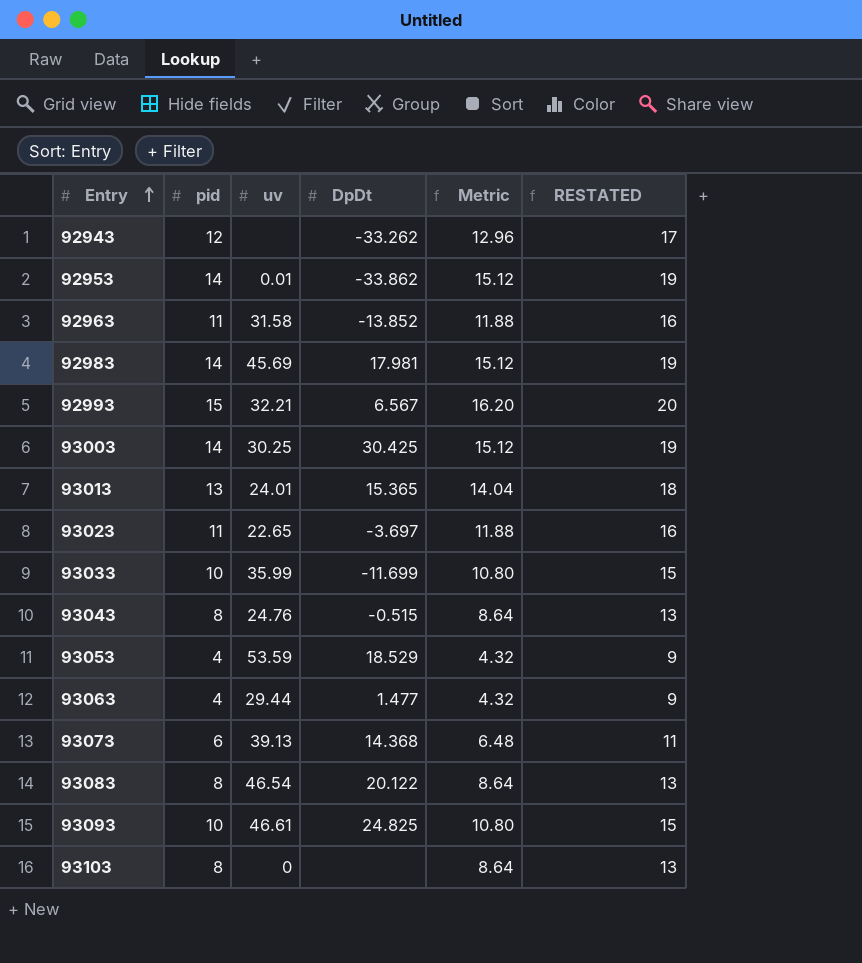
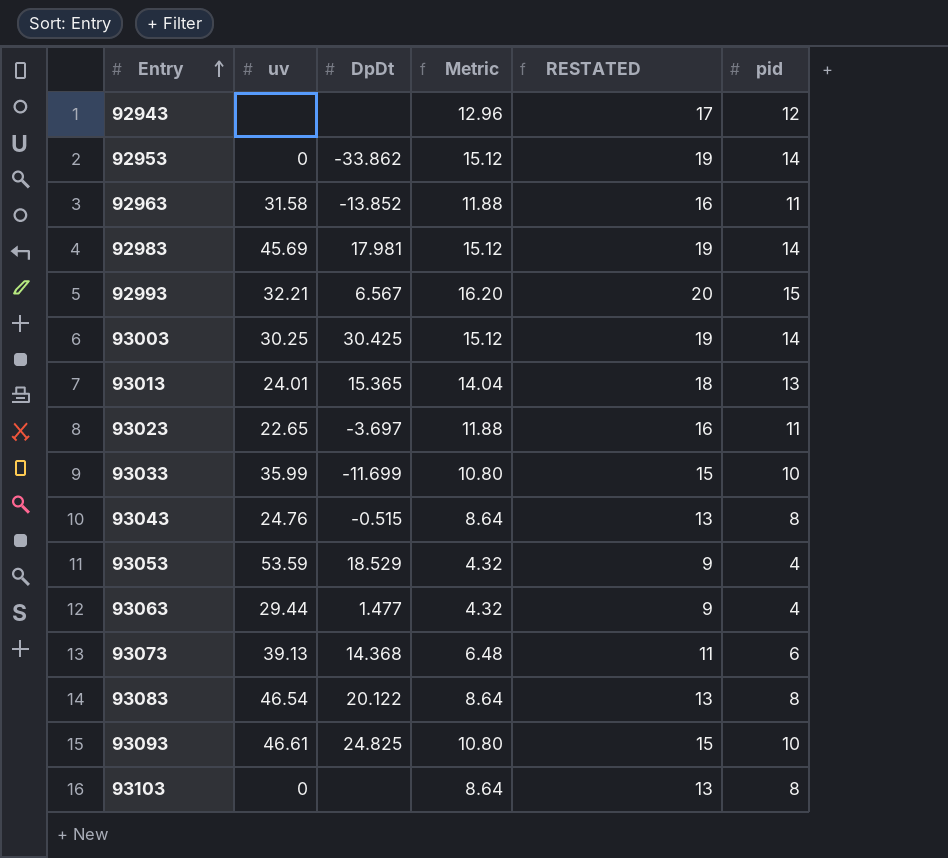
column pid | position: 2 -> 6
92943 | DpDt: -33.262 -> none
92953 | uv: 0.01 -> 0

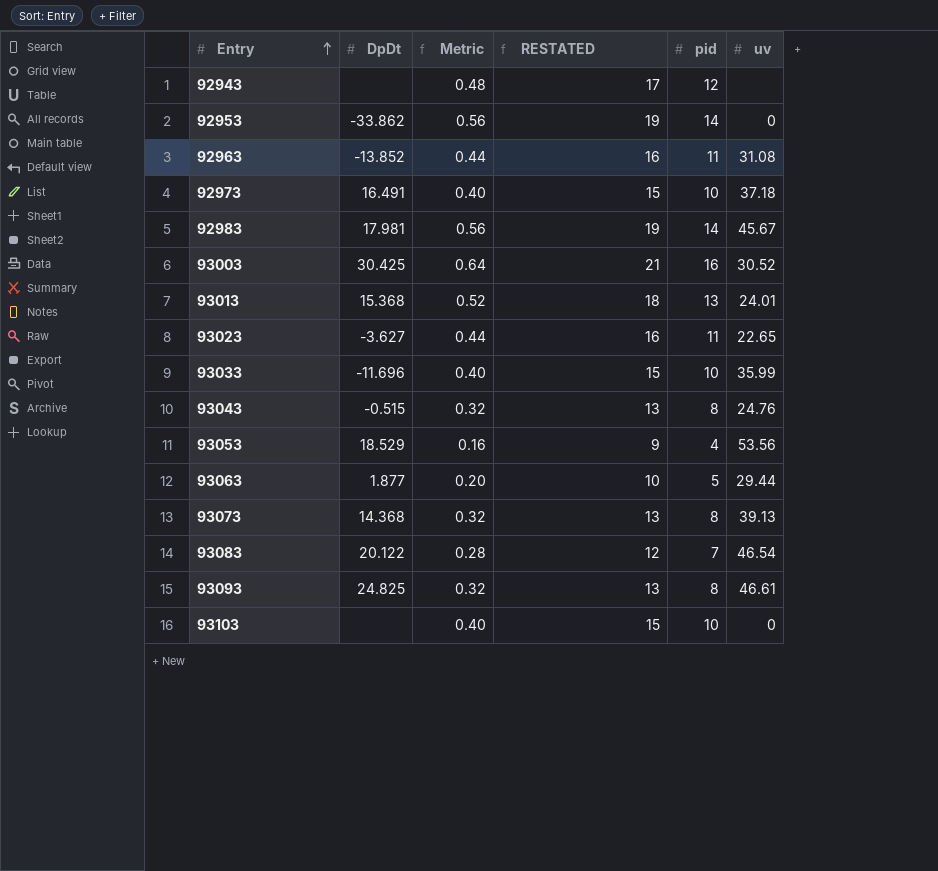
column Metric | formula: [pid] * 1.08 -> [pid] * 0.04
column uv | position: 2 -> 6
row 92993: 32.21 | 6.567 | 16.20 | 20 | 15 -> none
92963 | uv: 31.58 -> 31.08
row 92973: none -> 16.491 | 0.40 | 15 | 10 | 37.18
92983 | uv: 45.69 -> 45.67
93003 | RESTATED: 19 -> 21
93003 | pid: 14 -> 16
93003 | uv: 30.25 -> 30.52
93013 | DpDt: 15.365 -> 15.368
93023 | DpDt: -3.697 -> -3.627
93033 | DpDt: -11.699 -> -11.696
93053 | uv: 53.59 -> 53.56
93063 | DpDt: 1.477 -> 1.877
93063 | RESTATED: 9 -> 10
93063 | pid: 4 -> 5
93073 | RESTATED: 11 -> 13
93073 | pid: 6 -> 8
93083 | RESTATED: 13 -> 12
93083 | pid: 8 -> 7
93093 | RESTATED: 15 -> 13
93093 | pid: 10 -> 8
93103 | RESTATED: 13 -> 15
93103 | pid: 8 -> 10

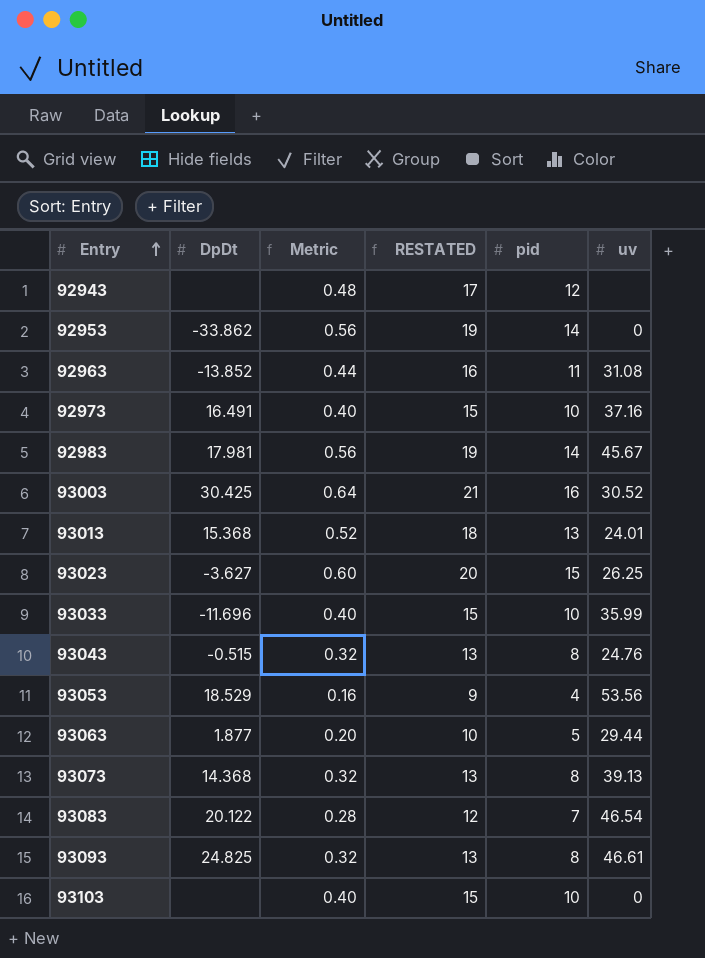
92973 | uv: 37.18 -> 37.16
93023 | Metric: 0.44 -> 0.60
93023 | RESTATED: 16 -> 20
93023 | pid: 11 -> 15
93023 | uv: 22.65 -> 26.25

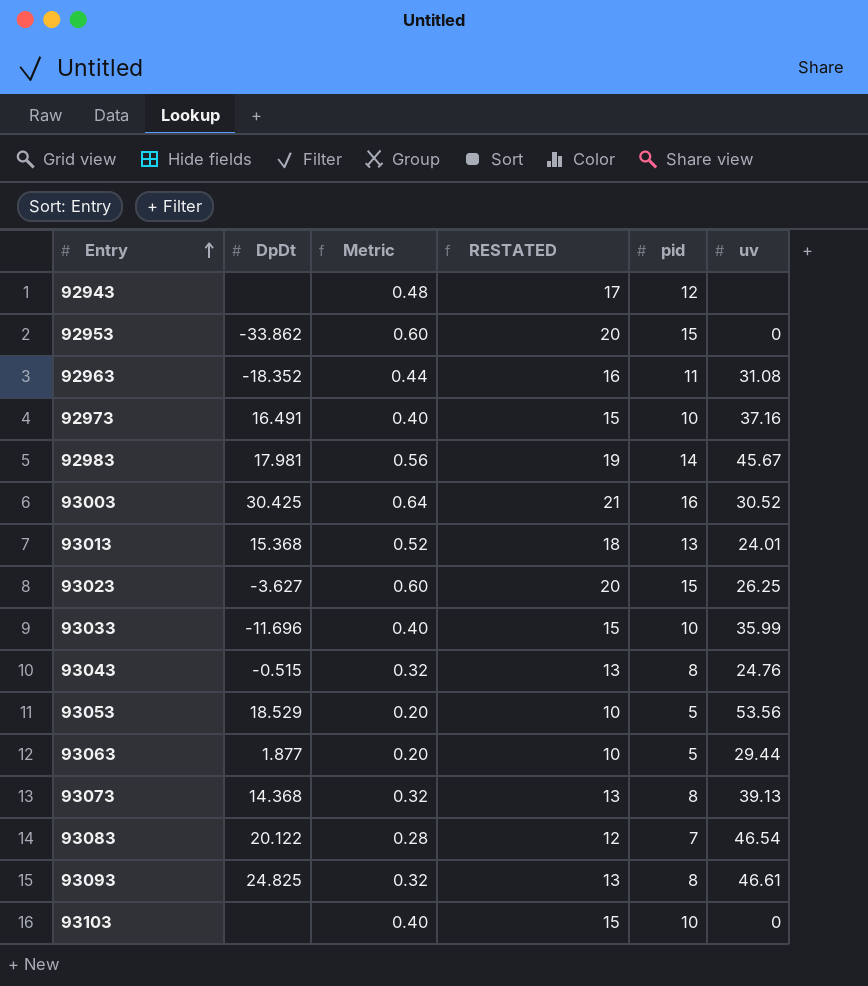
92953 | Metric: 0.56 -> 0.60
92953 | RESTATED: 19 -> 20
92953 | pid: 14 -> 15
92963 | DpDt: -13.852 -> -18.352
93053 | Metric: 0.16 -> 0.20
93053 | RESTATED: 9 -> 10
93053 | pid: 4 -> 5

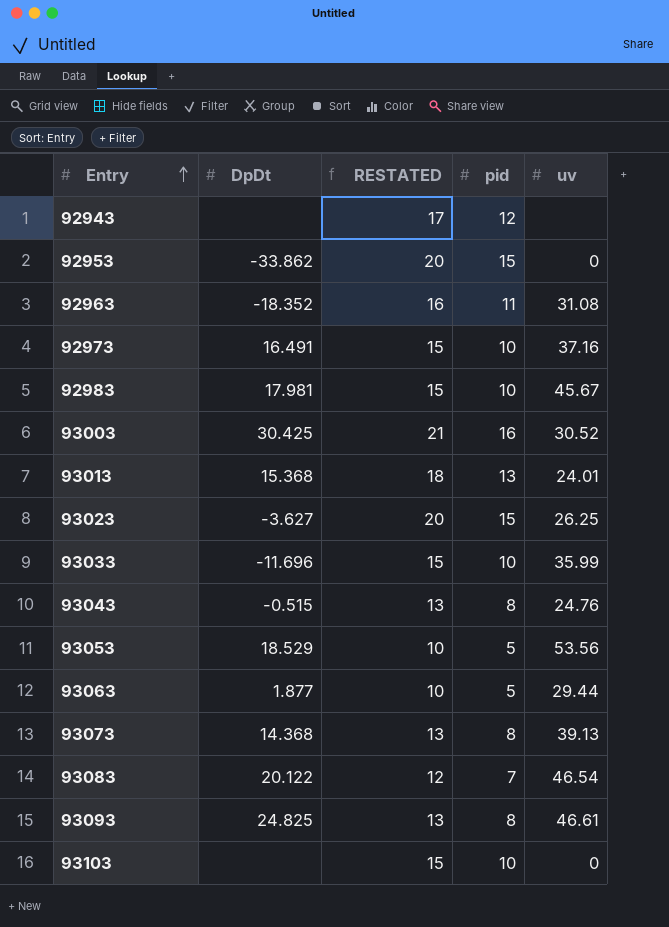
column Metric | formula: [pid] * 0.04 -> none
92983 | RESTATED: 19 -> 15
92983 | pid: 14 -> 10

